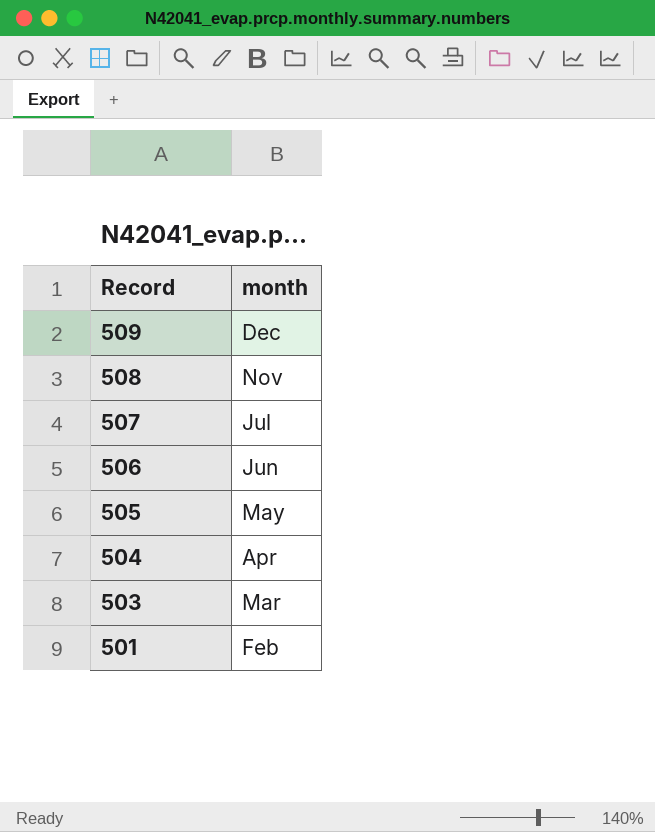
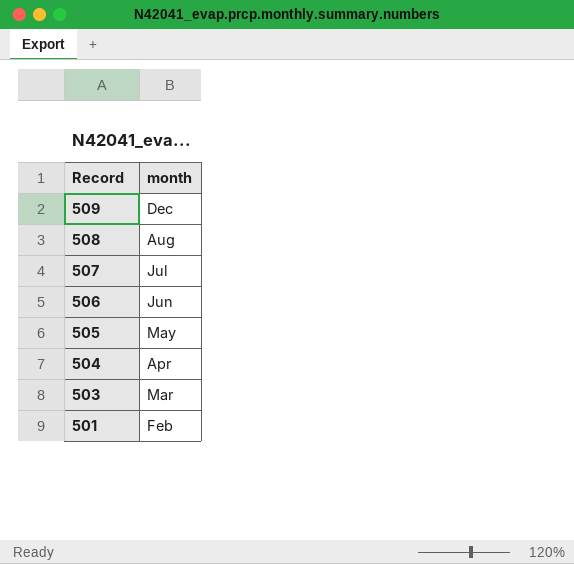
508 | month: Nov -> Aug

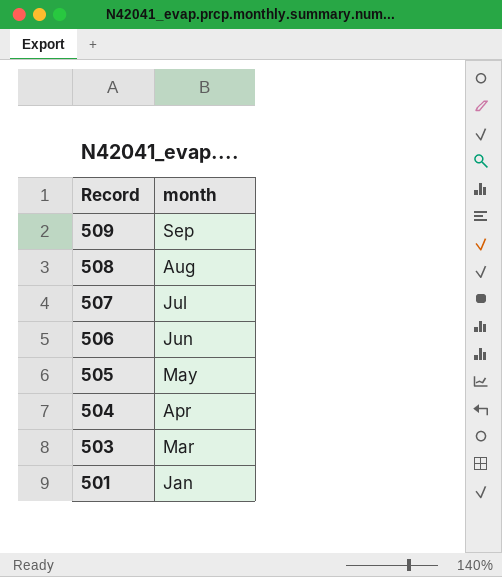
509 | month: Dec -> Sep
501 | month: Feb -> Jan

